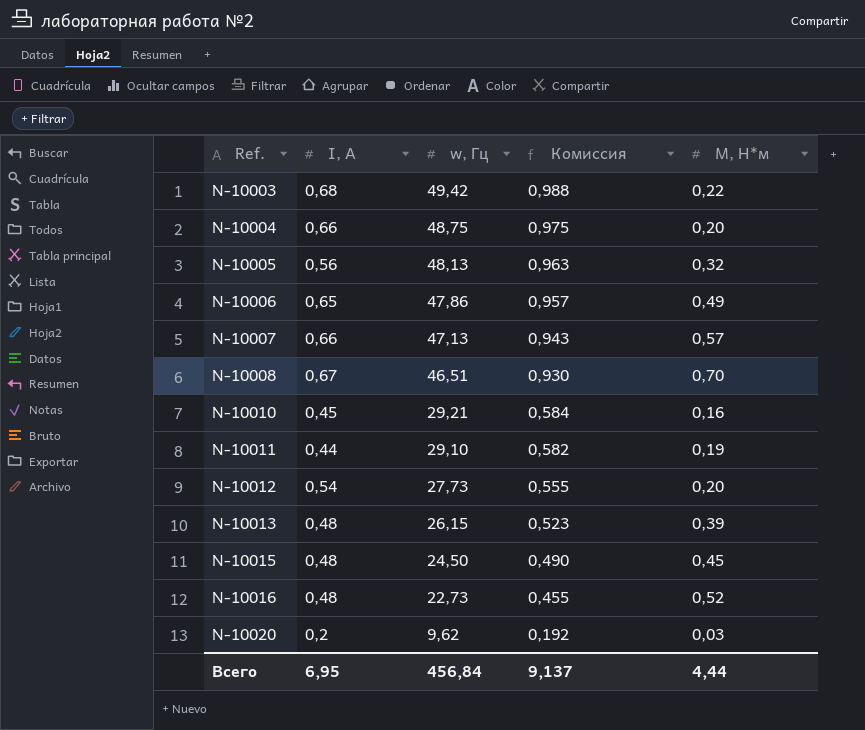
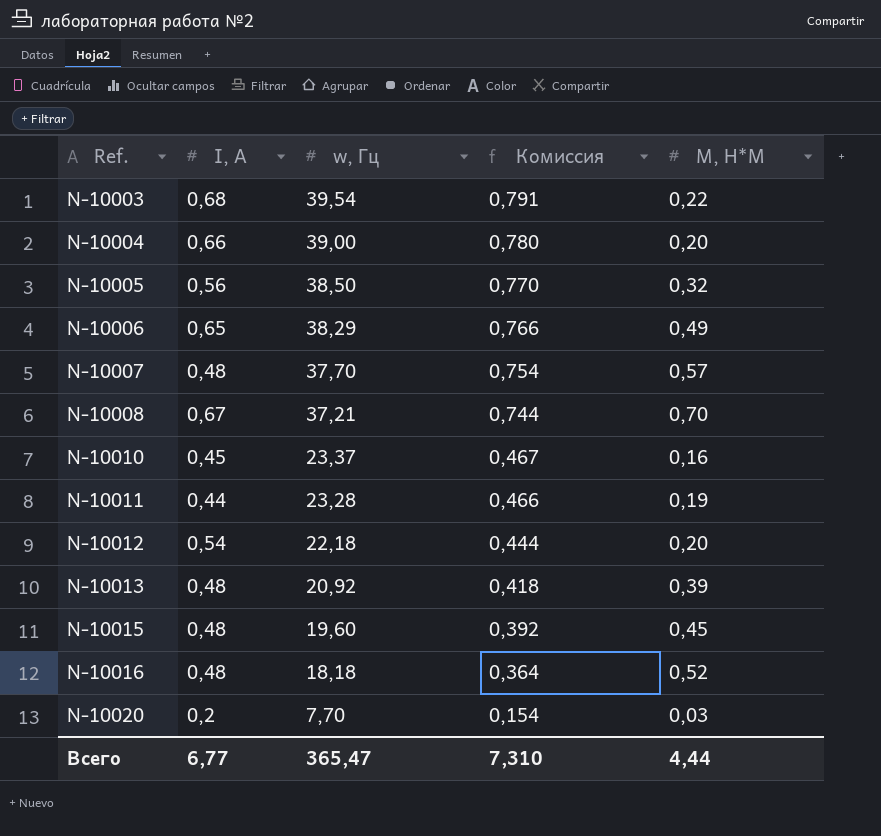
column name: M, Н*м -> M, Н*М
N-10003 | w, Гц: 49,42 -> 39,54
N-10003 | Комиссия: 0,988 -> 0,791
N-10004 | w, Гц: 48,75 -> 39,00
N-10004 | Комиссия: 0,975 -> 0,780
N-10005 | w, Гц: 48,13 -> 38,50
N-10005 | Комиссия: 0,963 -> 0,770
N-10006 | w, Гц: 47,86 -> 38,29
N-10006 | Комиссия: 0,957 -> 0,766
N-10007 | I, А: 0,66 -> 0,48
N-10007 | w, Гц: 47,13 -> 37,70
N-10007 | Комиссия: 0,943 -> 0,754
N-10008 | w, Гц: 46,51 -> 37,21
N-10008 | Комиссия: 0,930 -> 0,744
N-10010 | w, Гц: 29,21 -> 23,37
N-10010 | Комиссия: 0,584 -> 0,467
N-10011 | w, Гц: 29,10 -> 23,28
N-10011 | Комиссия: 0,582 -> 0,466
N-10012 | w, Гц: 27,73 -> 22,18
N-10012 | Комиссия: 0,555 -> 0,444
N-10013 | w, Гц: 26,15 -> 20,92
N-10013 | Комиссия: 0,523 -> 0,418
N-10015 | w, Гц: 24,50 -> 19,60
N-10015 | Комиссия: 0,490 -> 0,392
N-10016 | w, Гц: 22,73 -> 18,18
N-10016 | Комиссия: 0,455 -> 0,364
N-10020 | w, Гц: 9,62 -> 7,70
N-10020 | Комиссия: 0,192 -> 0,154
Всего | I, А: 6,95 -> 6,77
Всего | w, Гц: 456,84 -> 365,47
Всего | Комиссия: 9,137 -> 7,310

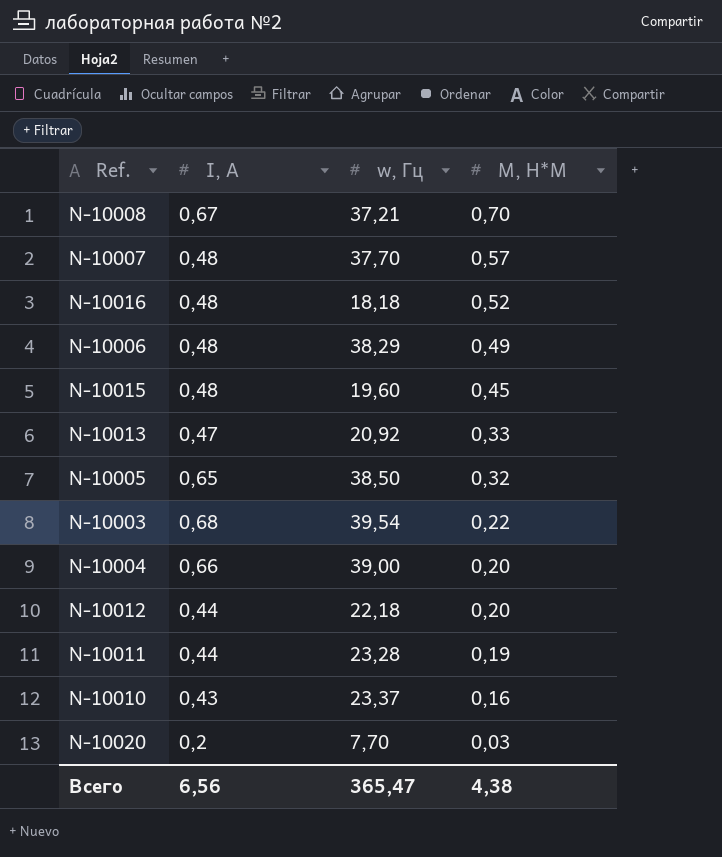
row order: Ref. ascending -> M, Н*М descending
column Комиссия | formula: [w, Гц] * 0,02 -> none
N-10006 | I, А: 0,65 -> 0,48
N-10013 | I, А: 0,48 -> 0,47
N-10013 | M, Н*М: 0,39 -> 0,33
N-10005 | I, А: 0,56 -> 0,65
N-10012 | I, А: 0,54 -> 0,44
N-10010 | I, А: 0,45 -> 0,43
Всего | I, А: 6,77 -> 6,56
Всего | M, Н*М: 4,44 -> 4,38

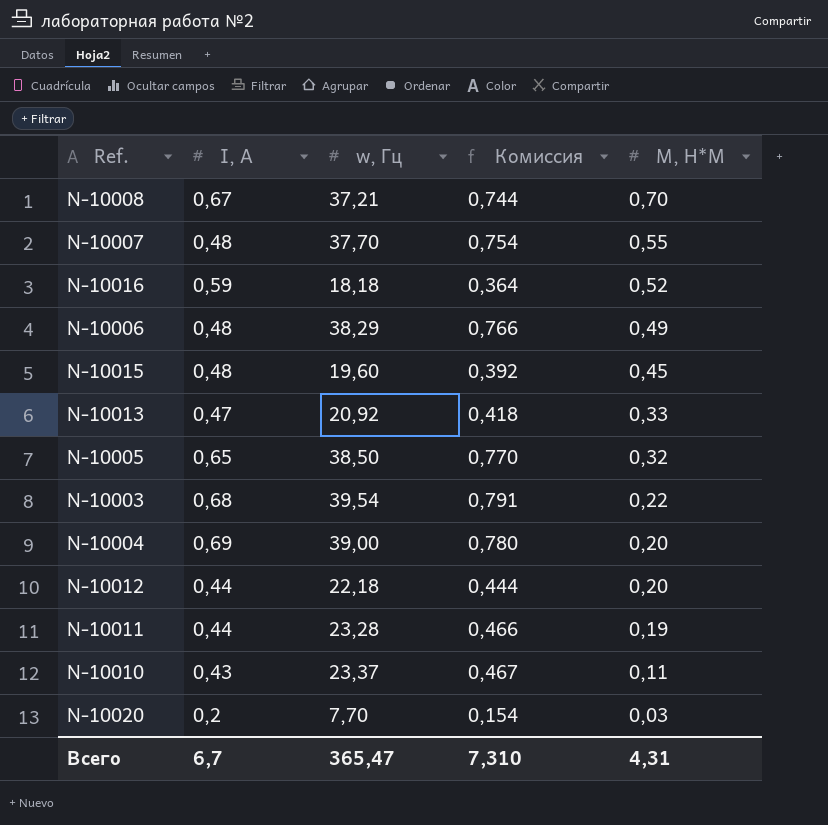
column Комиссия | formula: none -> [w, Гц] * 0,02
N-10007 | M, Н*М: 0,57 -> 0,55
N-10016 | I, А: 0,48 -> 0,59
N-10004 | I, А: 0,66 -> 0,69
N-10010 | M, Н*М: 0,16 -> 0,11
Всего | I, А: 6,56 -> 6,7
Всего | M, Н*М: 4,38 -> 4,31

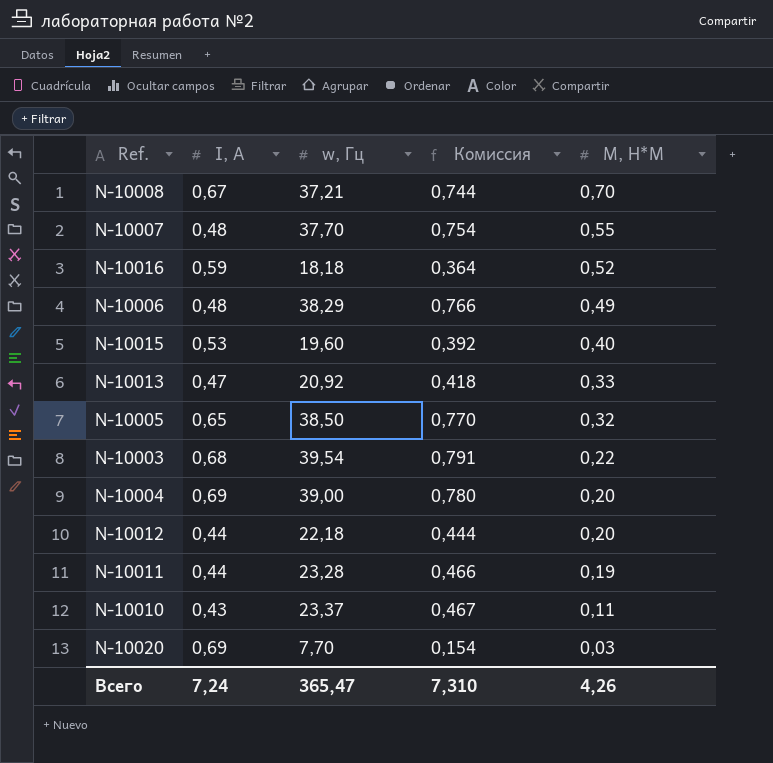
N-10015 | I, А: 0,48 -> 0,53
N-10015 | M, Н*М: 0,45 -> 0,40
N-10020 | I, А: 0,2 -> 0,69
Всего | I, А: 6,7 -> 7,24
Всего | M, Н*М: 4,31 -> 4,26

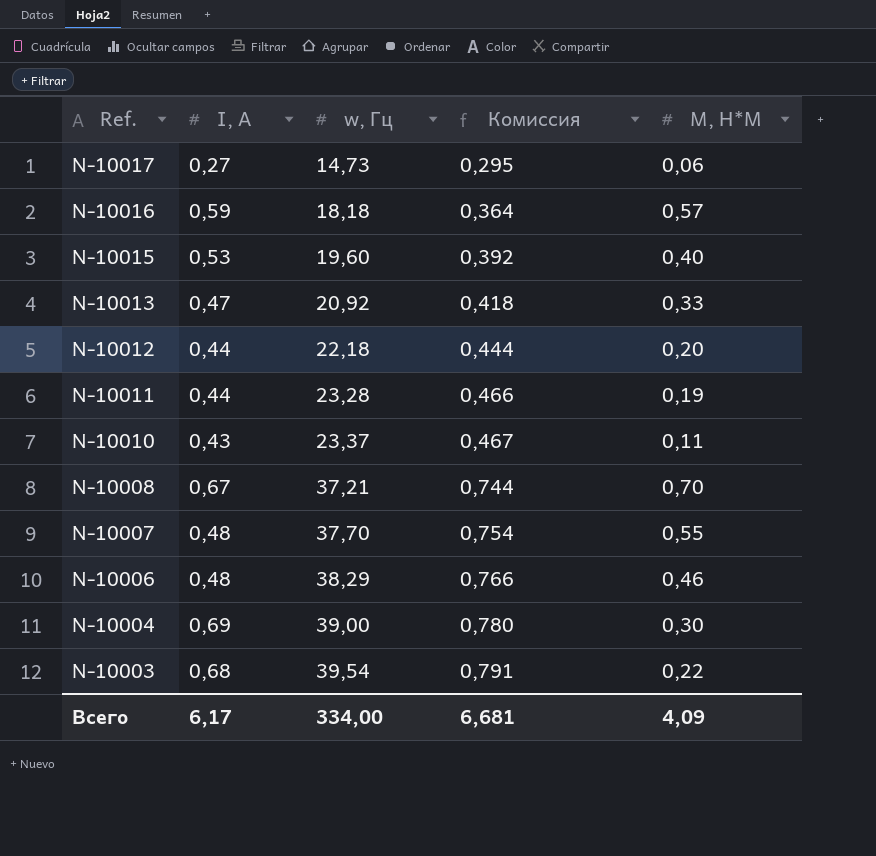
row order: M, Н*М descending -> Ref. descending
row N-10005: 0,65 | 38,50 | 0,770 | 0,32 -> none
row N-10020: 0,69 | 7,70 | 0,154 | 0,03 -> none
row N-10017: none -> 0,27 | 14,73 | 0,295 | 0,06
N-10016 | M, Н*М: 0,52 -> 0,57
N-10006 | M, Н*М: 0,49 -> 0,46
N-10004 | M, Н*М: 0,20 -> 0,30
Всего | I, А: 7,24 -> 6,17
Всего | w, Гц: 365,47 -> 334,00
Всего | Комиссия: 7,310 -> 6,681
Всего | M, Н*М: 4,26 -> 4,09

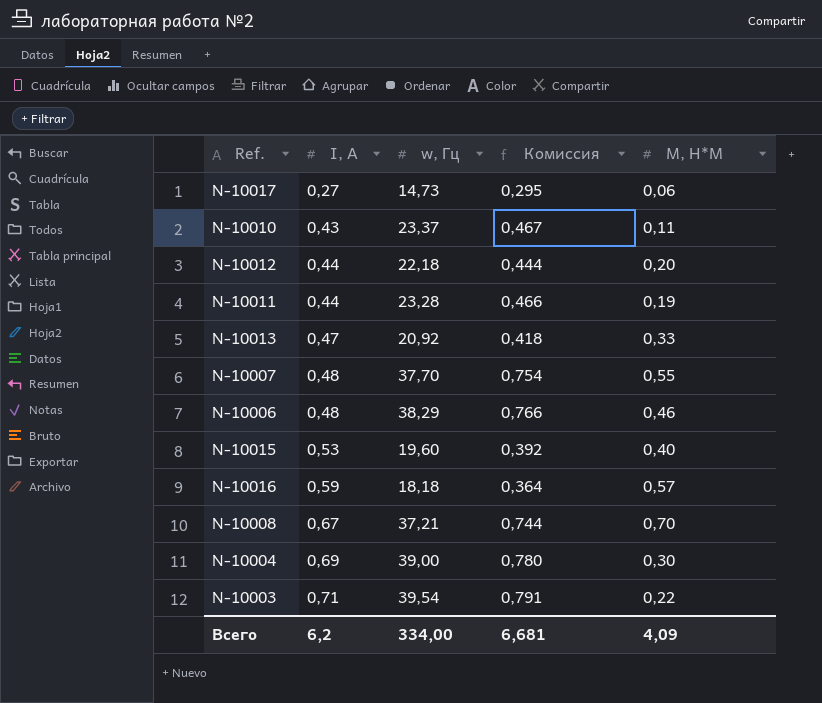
row order: Ref. descending -> I, А ascending
N-10003 | I, А: 0,68 -> 0,71
Всего | I, А: 6,17 -> 6,2

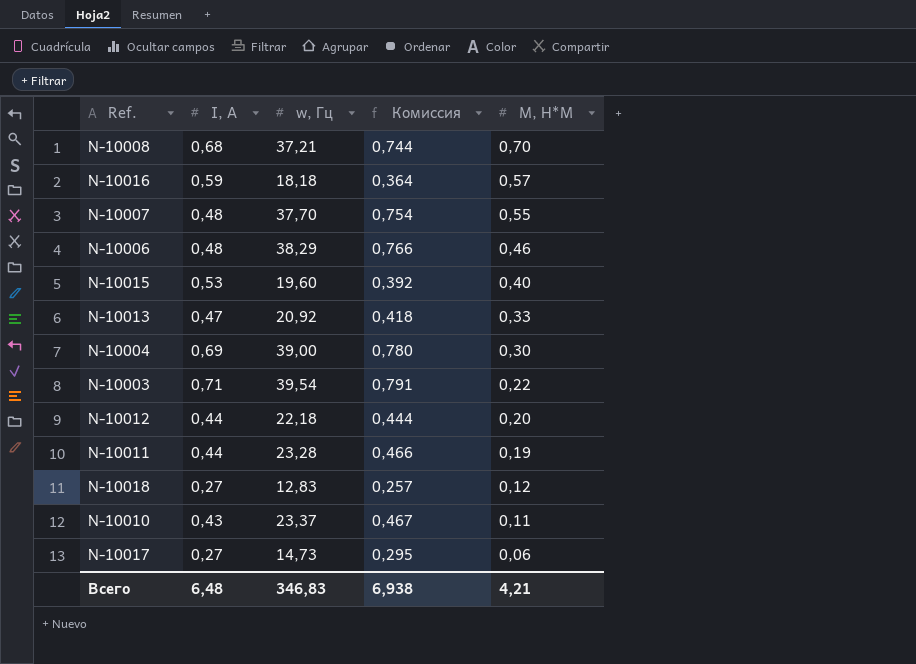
row order: I, А ascending -> M, Н*М descending
N-10008 | I, А: 0,67 -> 0,68
row N-10018: none -> 0,27 | 12,83 | 0,257 | 0,12
Всего | I, А: 6,2 -> 6,48
Всего | w, Гц: 334,00 -> 346,83
Всего | Комиссия: 6,681 -> 6,938
Всего | M, Н*М: 4,09 -> 4,21

